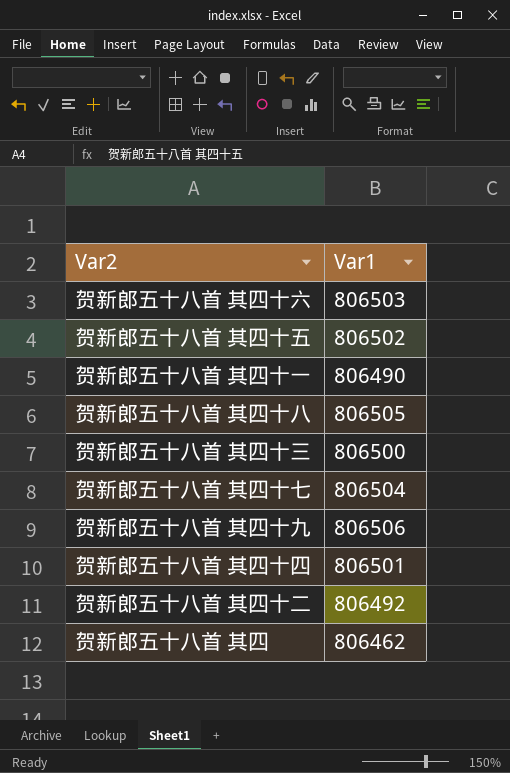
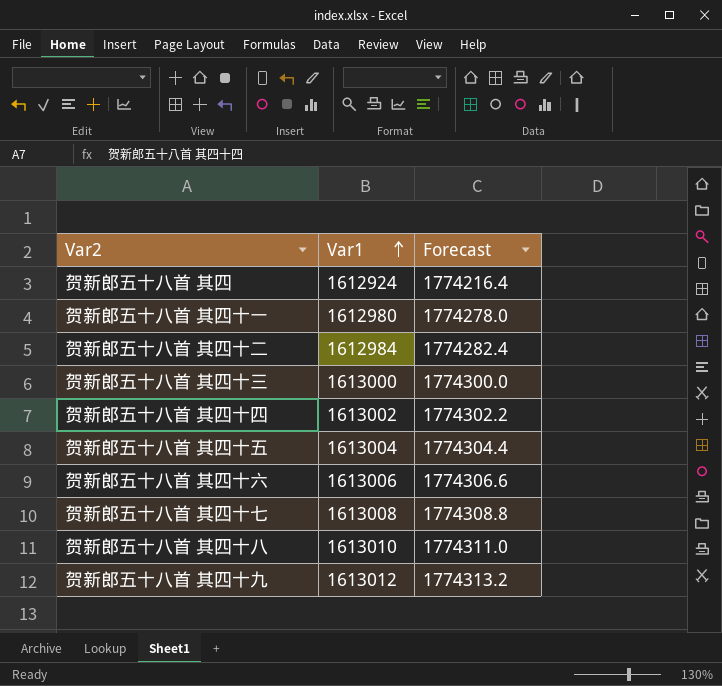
row order: none -> Var1 ascending
column Forecast | formula: none -> [Var1] * 1.1
贺新郎五十八首 其四 | Var1: 806462 -> 1612924
贺新郎五十八首 其四十一 | Var1: 806490 -> 1612980
贺新郎五十八首 其四十二 | Var1: 806492 -> 1612984
贺新郎五十八首 其四十三 | Var1: 806500 -> 1613000
贺新郎五十八首 其四十四 | Var1: 806501 -> 1613002
贺新郎五十八首 其四十五 | Var1: 806502 -> 1613004
贺新郎五十八首 其四十六 | Var1: 806503 -> 1613006
贺新郎五十八首 其四十七 | Var1: 806504 -> 1613008
贺新郎五十八首 其四十八 | Var1: 806505 -> 1613010
贺新郎五十八首 其四十九 | Var1: 806506 -> 1613012

